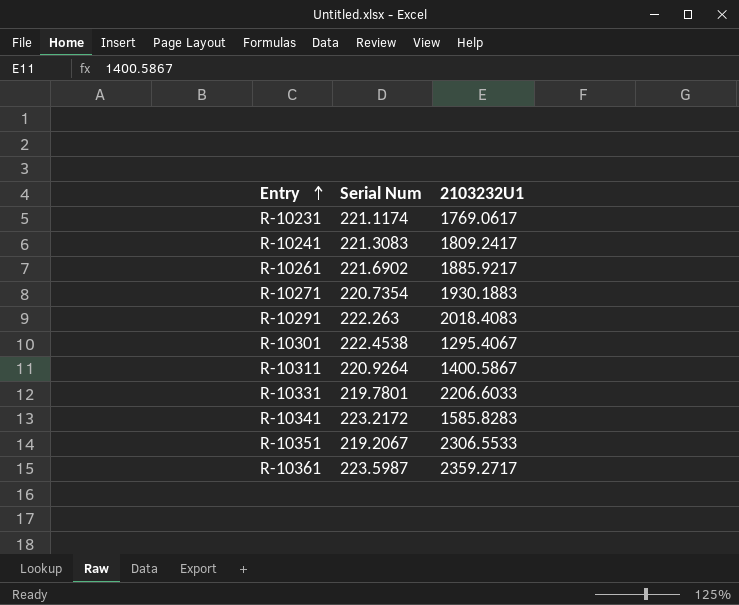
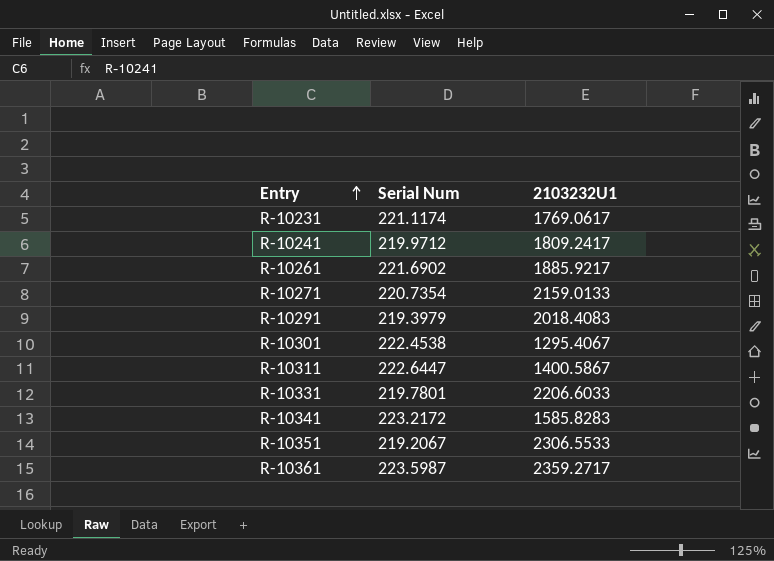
R-10241 | Serial Num: 221.3083 -> 219.9712
R-10271 | 2103232U1: 1930.1883 -> 2159.0133
R-10291 | Serial Num: 222.263 -> 219.3979
R-10311 | Serial Num: 220.9264 -> 222.6447

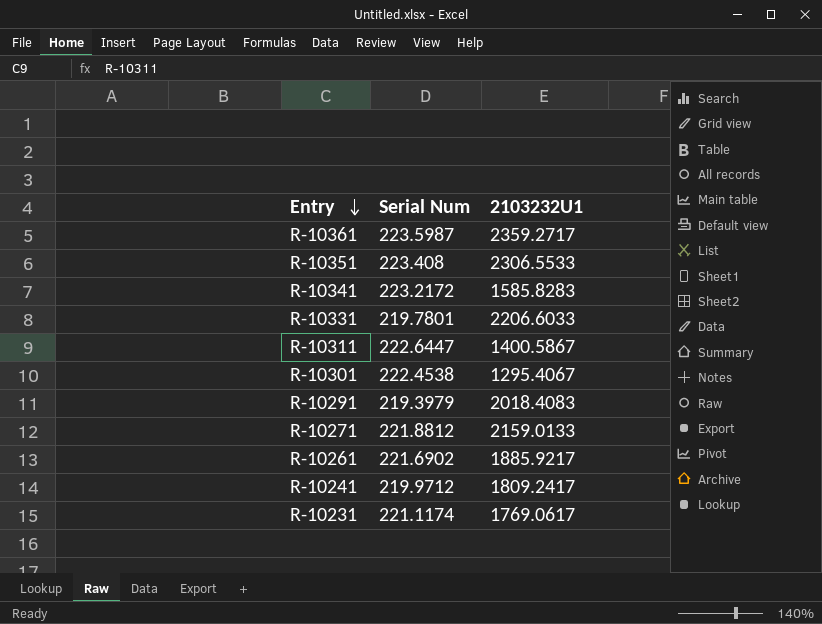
row order: Entry ascending -> Entry descending
R-10351 | Serial Num: 219.2067 -> 223.408
R-10271 | Serial Num: 220.7354 -> 221.8812

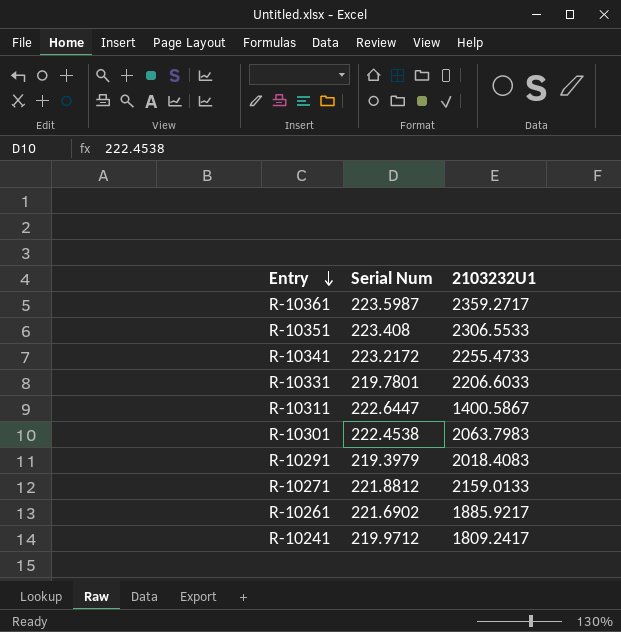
row R-10231: 221.1174 | 1769.0617 -> none
R-10341 | 2103232U1: 1585.8283 -> 2255.4733
R-10301 | 2103232U1: 1295.4067 -> 2063.7983

